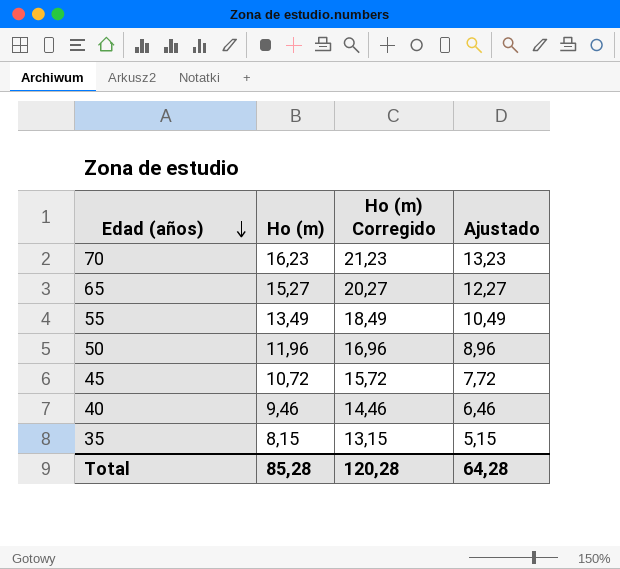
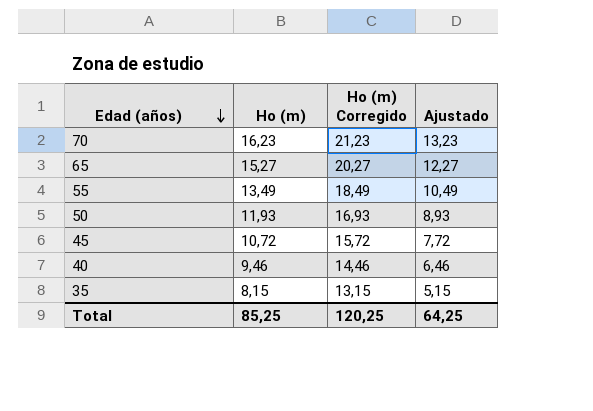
50 | Ho (m): 11,96 -> 11,93
50 | Ho (m) Corregido: 16,96 -> 16,93
50 | Ajustado: 8,96 -> 8,93
Total | Ho (m): 85,28 -> 85,25
Total | Ho (m) Corregido: 120,28 -> 120,25
Total | Ajustado: 64,28 -> 64,25

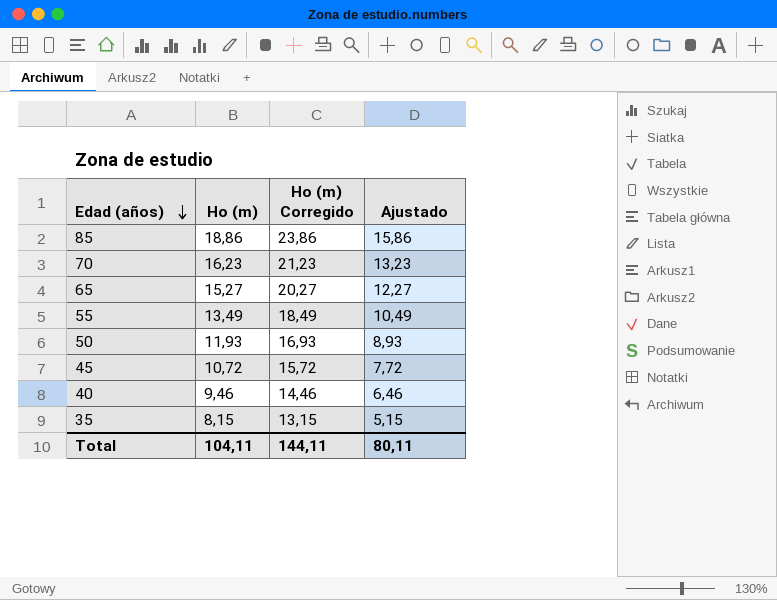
row 85: none -> 18,86 | 23,86 | 15,86
Total | Ho (m): 85,25 -> 104,11
Total | Ho (m) Corregido: 120,25 -> 144,11
Total | Ajustado: 64,25 -> 80,11

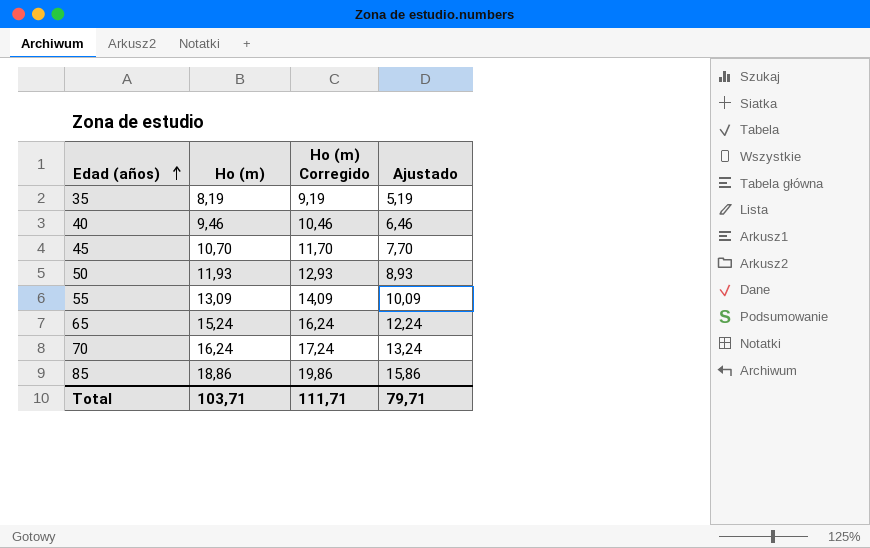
row order: Edad (años) descending -> Edad (años) ascending
column Ho (m) Corregido | formula: [Ho (m)] + 5 -> [Ho (m)] + 1
35 | Ho (m): 8,15 -> 8,19
35 | Ajustado: 5,15 -> 5,19
45 | Ho (m): 10,72 -> 10,70
45 | Ajustado: 7,72 -> 7,70
55 | Ho (m): 13,49 -> 13,09
55 | Ajustado: 10,49 -> 10,09
65 | Ho (m): 15,27 -> 15,24
65 | Ajustado: 12,27 -> 12,24
70 | Ho (m): 16,23 -> 16,24
70 | Ajustado: 13,23 -> 13,24
Total | Ho (m): 104,11 -> 103,71
Total | Ho (m) Corregido: 144,11 -> 111,71
Total | Ajustado: 80,11 -> 79,71

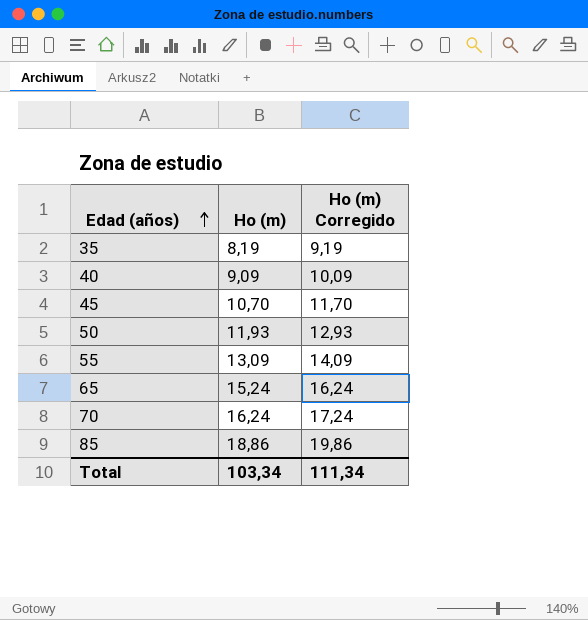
column Ajustado | formula: [Ho (m)] - 3 -> none
40 | Ho (m): 9,46 -> 9,09
40 | Ho (m) Corregido: 10,46 -> 10,09
Total | Ho (m): 103,71 -> 103,34
Total | Ho (m) Corregido: 111,71 -> 111,34

